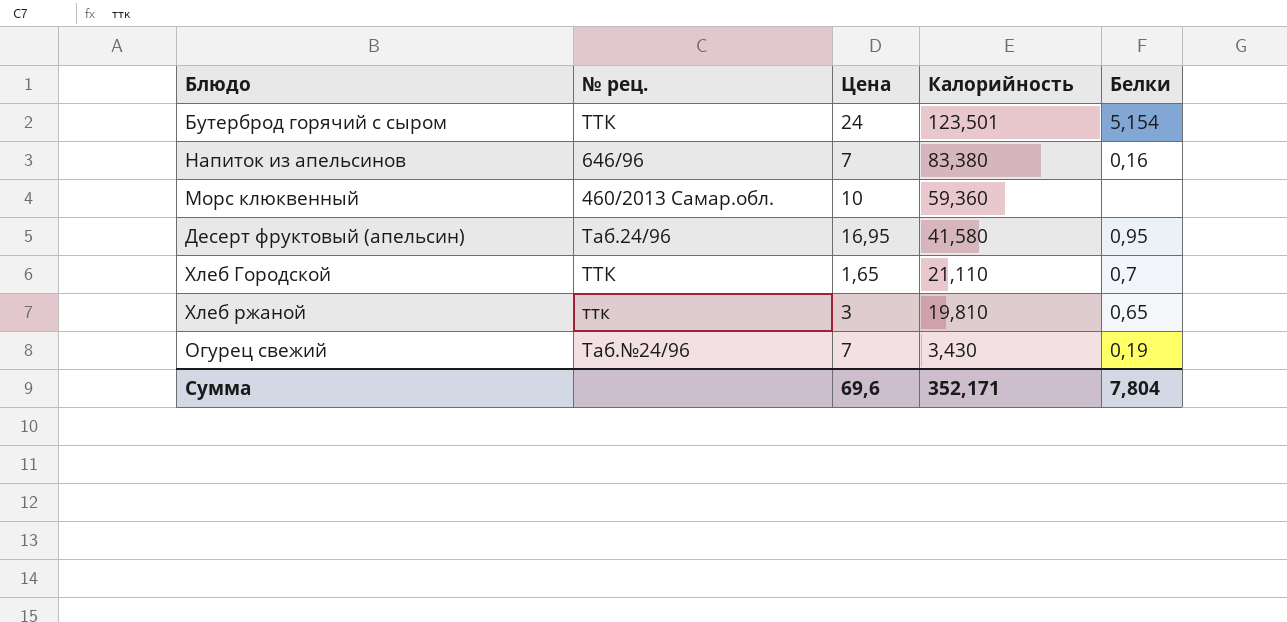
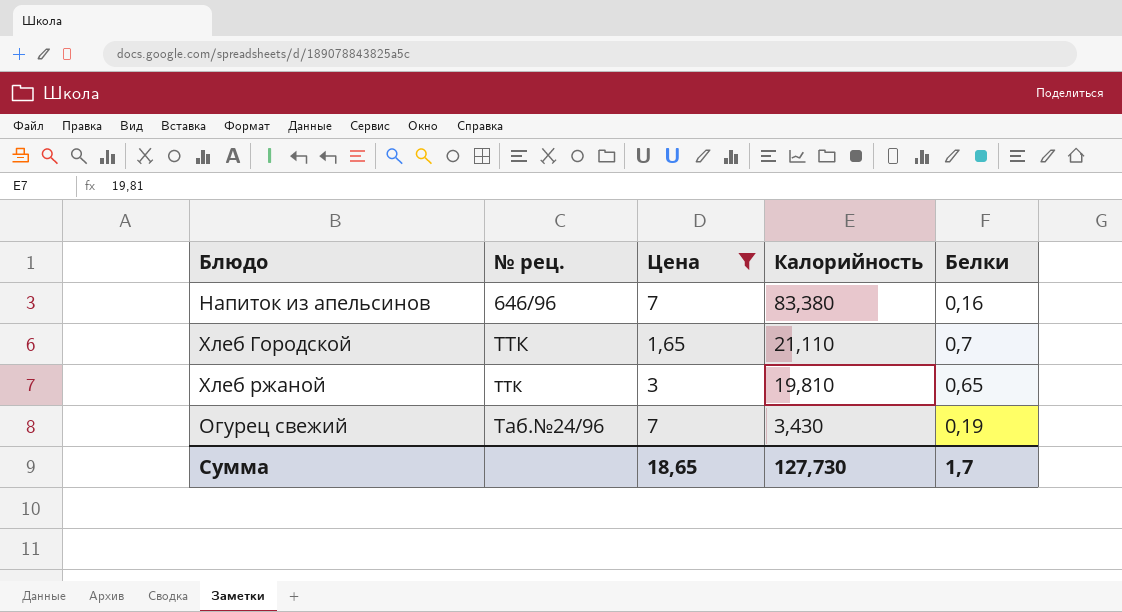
filter: none -> Цена <= 7
Сумма | Цена: 69,6 -> 18,65
Сумма | Калорийность: 352,171 -> 127,730
Сумма | Белки: 7,804 -> 1,7

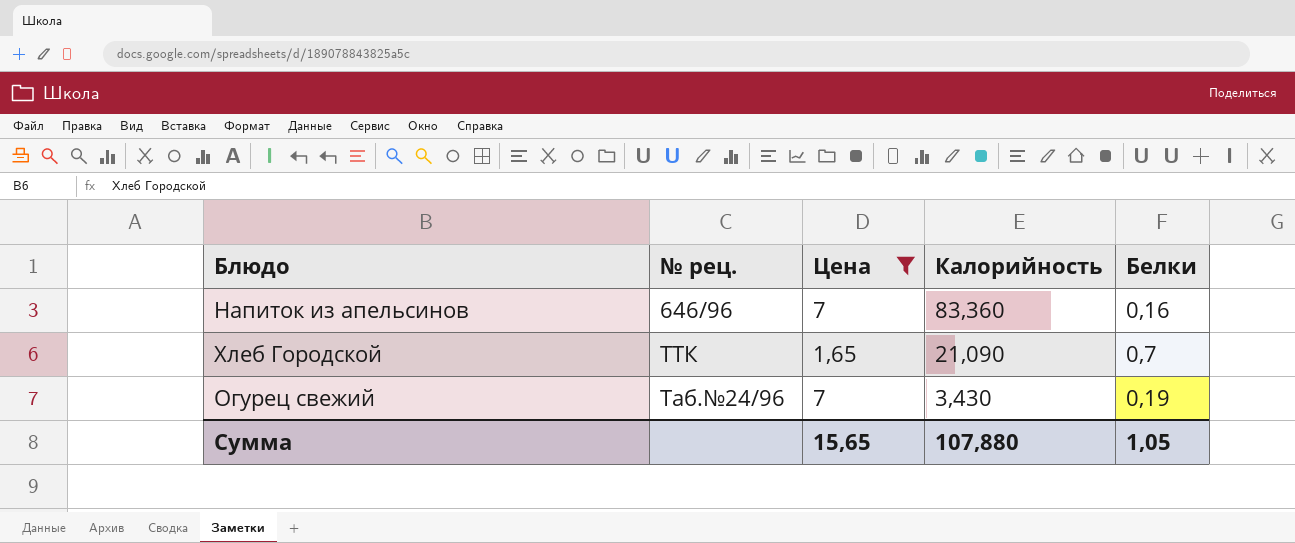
row Хлеб ржаной: ттк | 3 | 19,810 | 0,65 -> none
Напиток из апельсинов | Калорийность: 83,380 -> 83,360
Хлеб Городской | Калорийность: 21,110 -> 21,090
Сумма | Цена: 18,65 -> 15,65
Сумма | Калорийность: 127,730 -> 107,880
Сумма | Белки: 1,7 -> 1,05

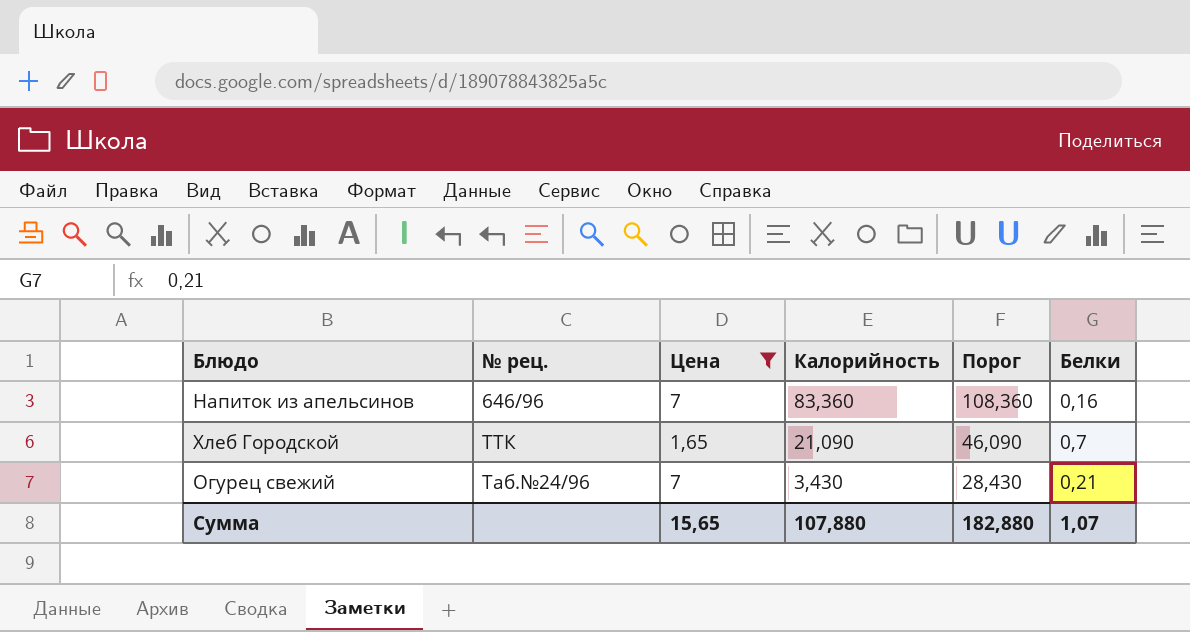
column Порог | formula: none -> [Калорийность] + 25
Огурец свежий | Белки: 0,19 -> 0,21
Сумма | Белки: 1,05 -> 1,07

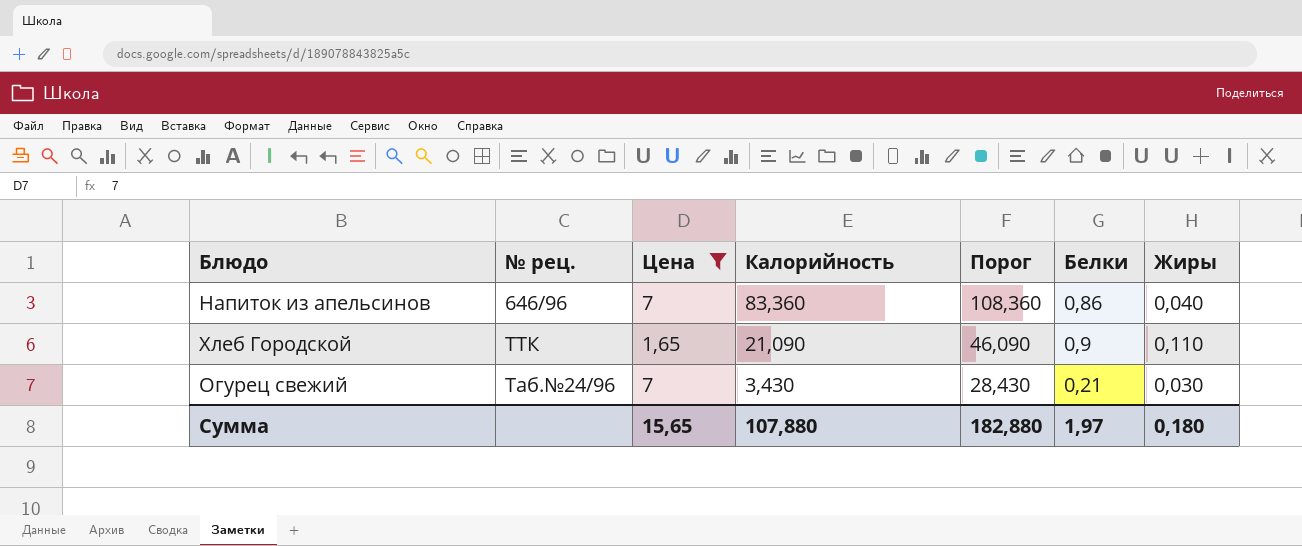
column Жиры | position: none -> 7
Напиток из апельсинов | Белки: 0,16 -> 0,86
Хлеб Городской | Белки: 0,7 -> 0,9
Сумма | Белки: 1,07 -> 1,97

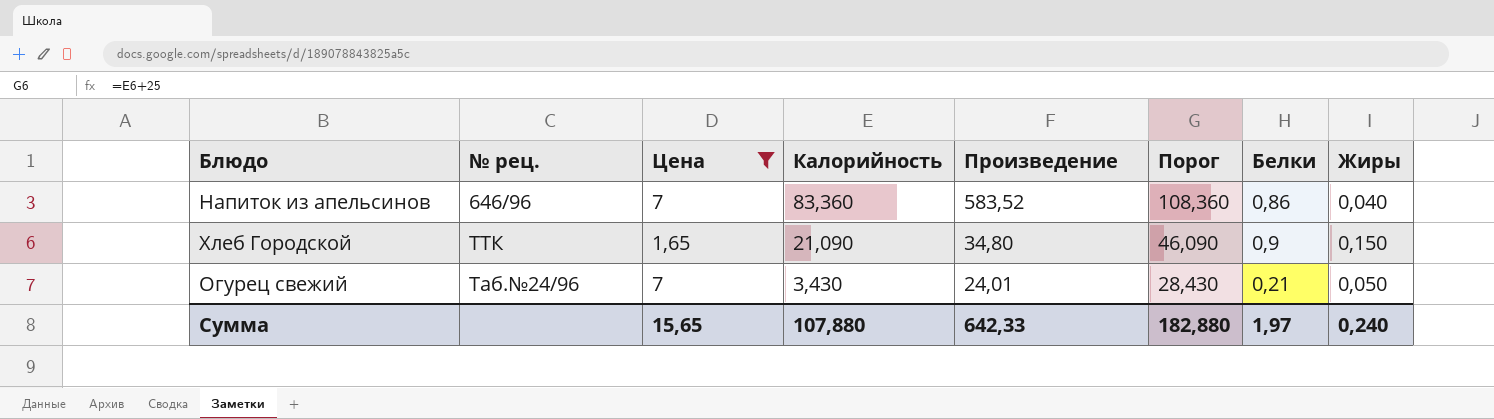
column Произведение | formula: none -> [Цена] * [Калорийность]
Хлеб Городской | Жиры: 0,110 -> 0,150
Огурец свежий | Жиры: 0,030 -> 0,050
Сумма | Жиры: 0,180 -> 0,240

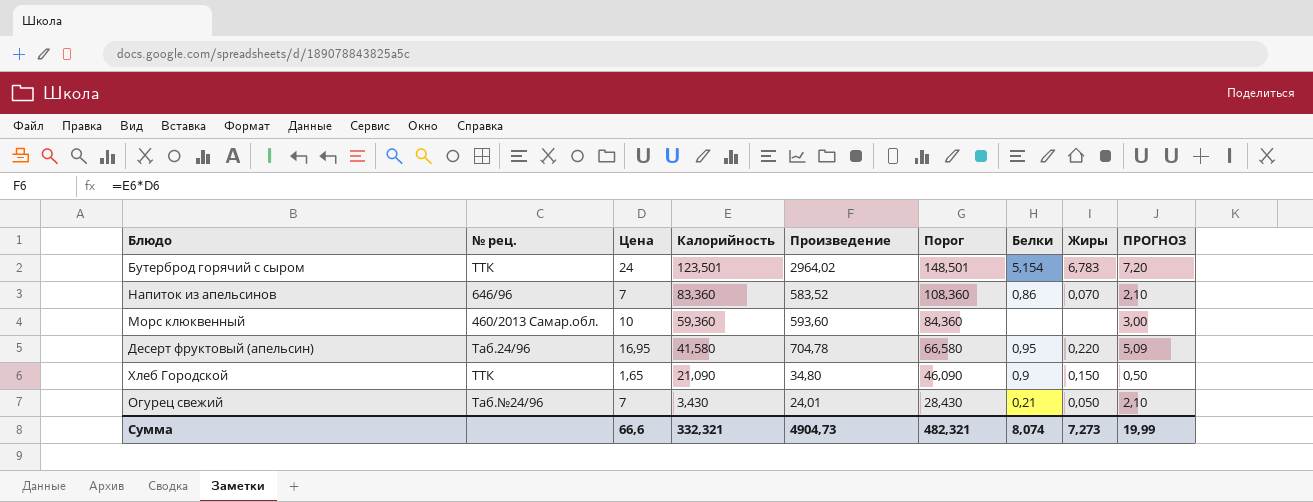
filter: Цена <= 7 -> none
column ПРОГНОЗ | formula: none -> [Цена] * 0,3
Напиток из апельсинов | Жиры: 0,040 -> 0,070
Сумма | Цена: 15,65 -> 66,6
Сумма | Калорийность: 107,880 -> 332,321
Сумма | Произведение: 642,33 -> 4904,73
Сумма | Порог: 182,880 -> 482,321
Сумма | Белки: 1,97 -> 8,074
Сумма | Жиры: 0,240 -> 7,273

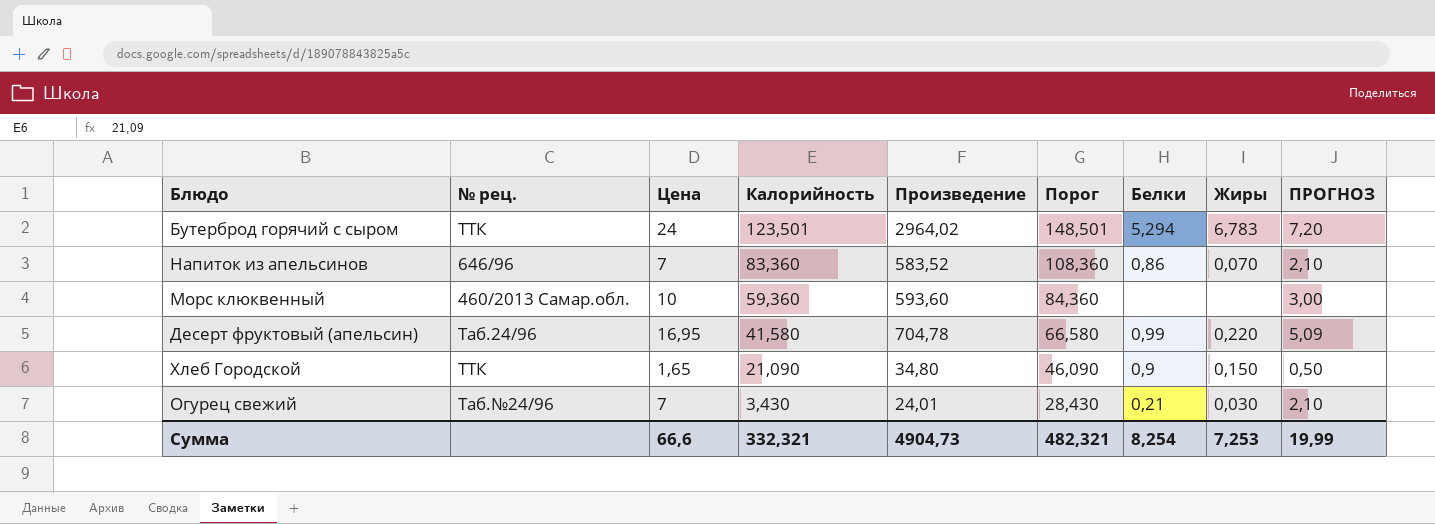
Бутерброд горячий с сыром | Белки: 5,154 -> 5,294
Десерт фруктовый (апельсин) | Белки: 0,95 -> 0,99
Огурец свежий | Жиры: 0,050 -> 0,030
Сумма | Белки: 8,074 -> 8,254
Сумма | Жиры: 7,273 -> 7,253

